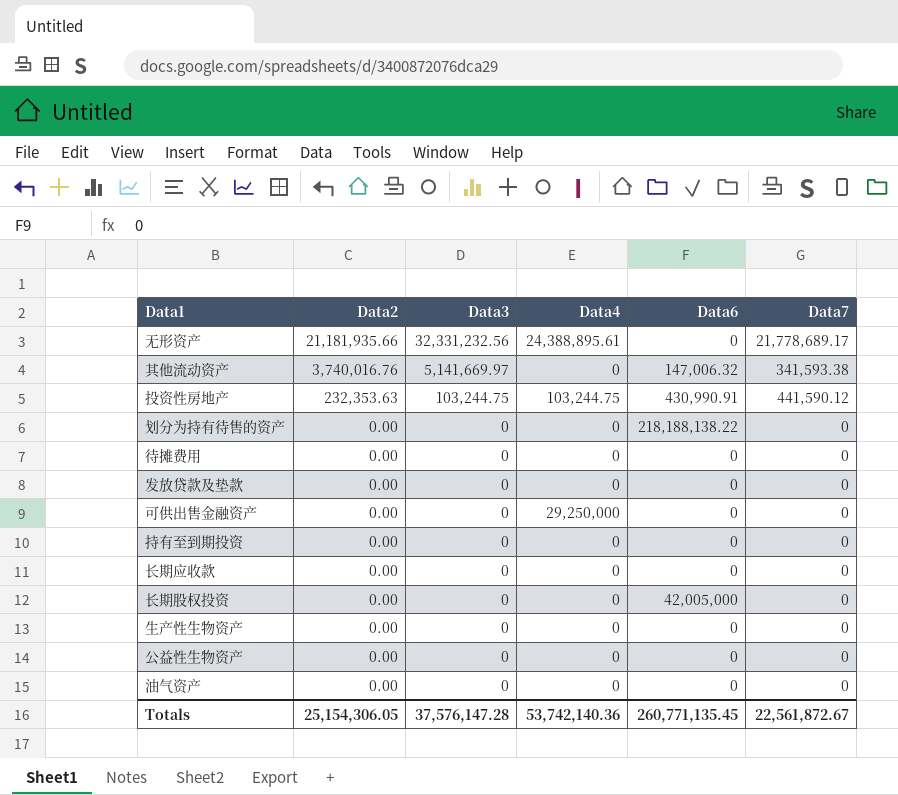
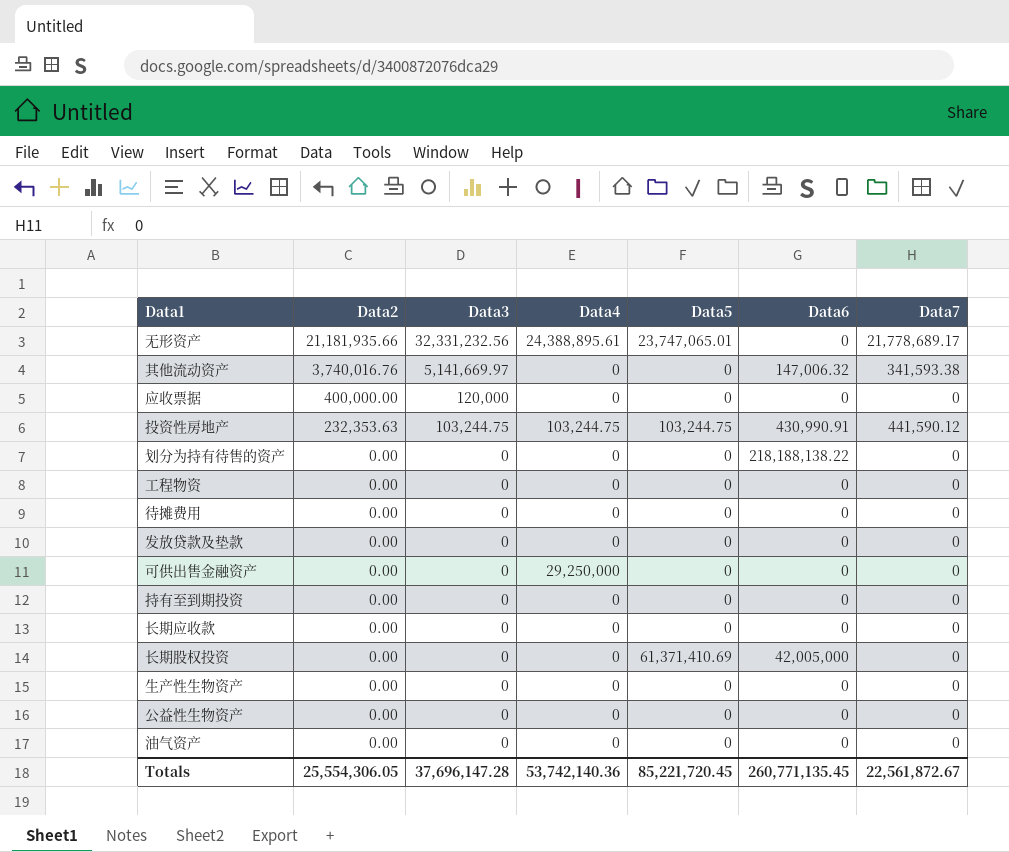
column Data5 | position: none -> 5
row 应收票据: none -> 400,000.00 | 120,000 | 0 | 0 | 0 | 0
row 工程物资: none -> 0.00 | 0 | 0 | 0 | 0 | 0
Totals | Data2: 25,154,306.05 -> 25,554,306.05
Totals | Data3: 37,576,147.28 -> 37,696,147.28

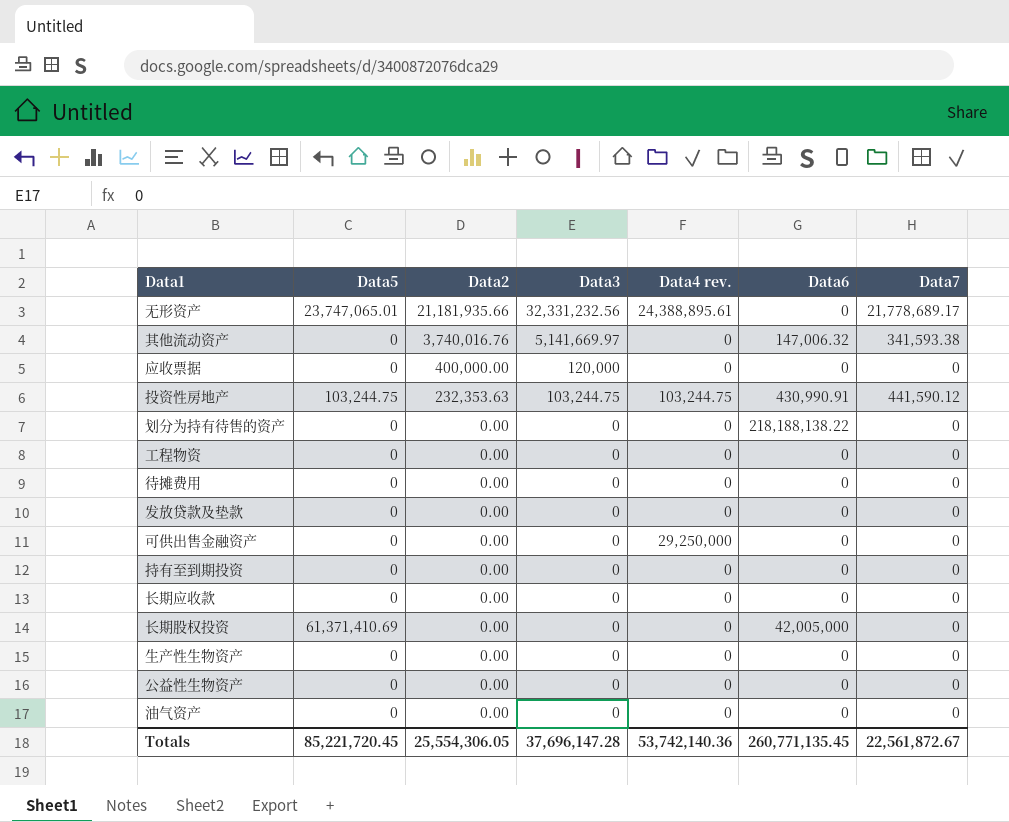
column Data5 | position: 5 -> 2
column name: Data4 -> Data4 rev.

